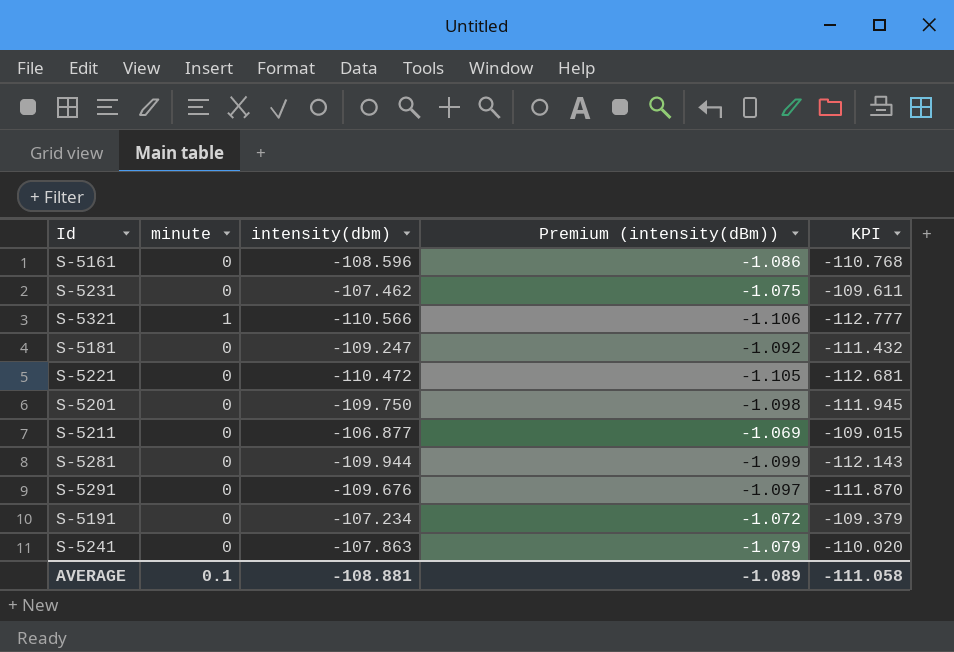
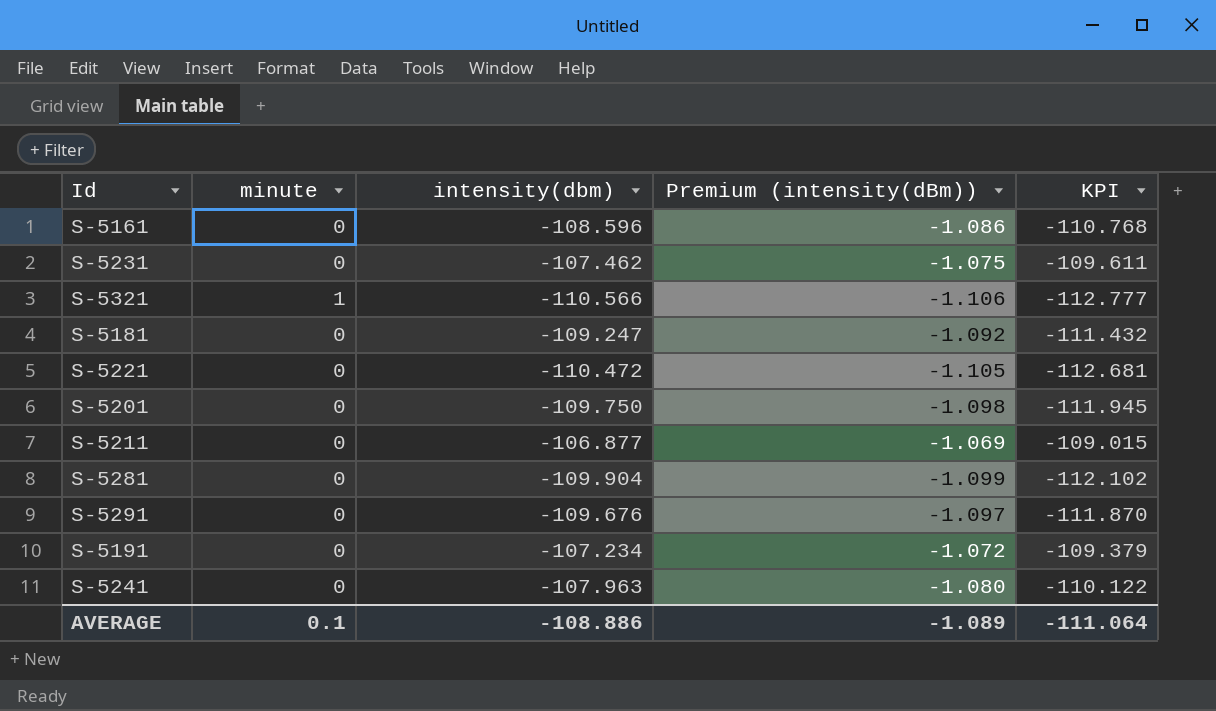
S-5281 | intensity(dbm): -109.944 -> -109.904
S-5281 | KPI: -112.143 -> -112.102
S-5241 | intensity(dbm): -107.863 -> -107.963
S-5241 | Premium (intensity(dBm)): -1.079 -> -1.080
S-5241 | KPI: -110.020 -> -110.122
AVERAGE | intensity(dbm): -108.881 -> -108.886
AVERAGE | KPI: -111.058 -> -111.064

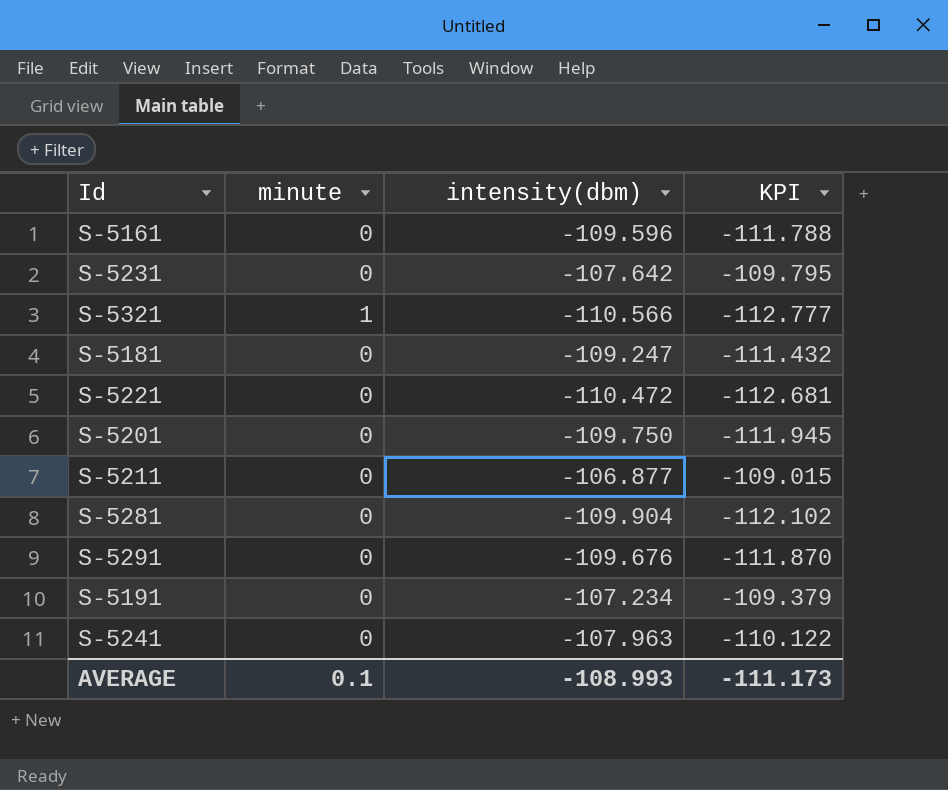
column Premium (intensity(dBm)) | formula: [intensity(dbm)] * 0.01 -> none
S-5161 | intensity(dbm): -108.596 -> -109.596
S-5161 | KPI: -110.768 -> -111.788
S-5231 | intensity(dbm): -107.462 -> -107.642
S-5231 | KPI: -109.611 -> -109.795
AVERAGE | intensity(dbm): -108.886 -> -108.993
AVERAGE | KPI: -111.064 -> -111.173

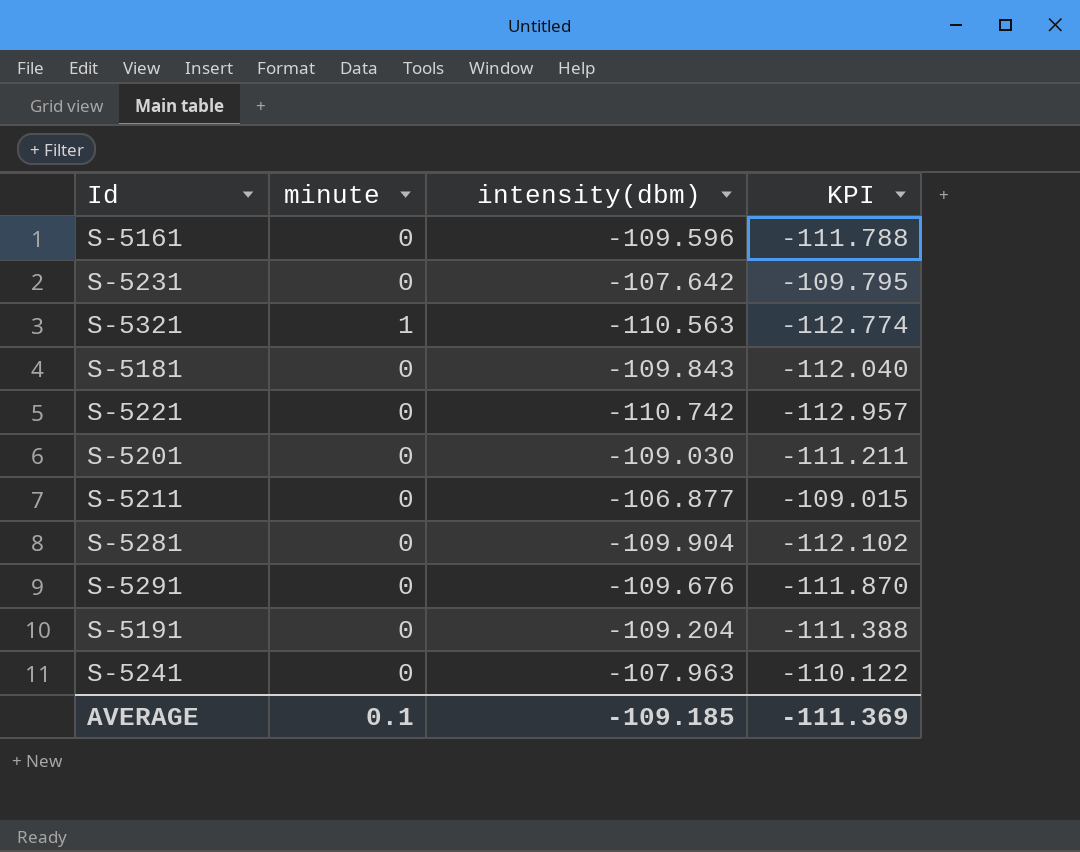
S-5321 | intensity(dbm): -110.566 -> -110.563
S-5321 | KPI: -112.777 -> -112.774
S-5181 | intensity(dbm): -109.247 -> -109.843
S-5181 | KPI: -111.432 -> -112.040
S-5221 | intensity(dbm): -110.472 -> -110.742
S-5221 | KPI: -112.681 -> -112.957
S-5201 | intensity(dbm): -109.750 -> -109.030
S-5201 | KPI: -111.945 -> -111.211
S-5191 | intensity(dbm): -107.234 -> -109.204
S-5191 | KPI: -109.379 -> -111.388
AVERAGE | intensity(dbm): -108.993 -> -109.185
AVERAGE | KPI: -111.173 -> -111.369

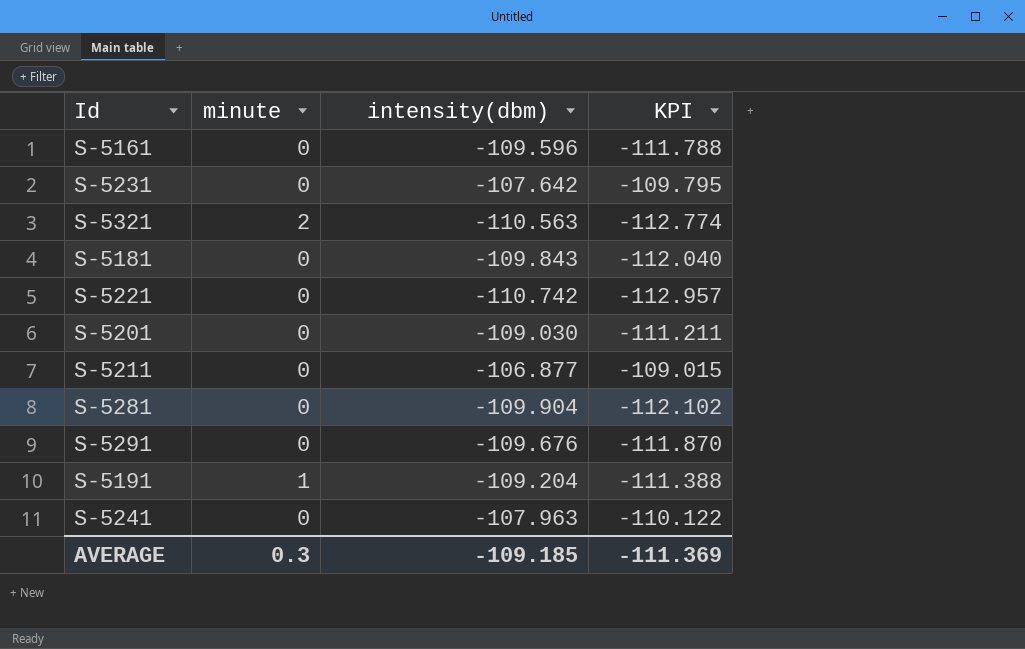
S-5321 | minute: 1 -> 2
S-5191 | minute: 0 -> 1
AVERAGE | minute: 0.1 -> 0.3

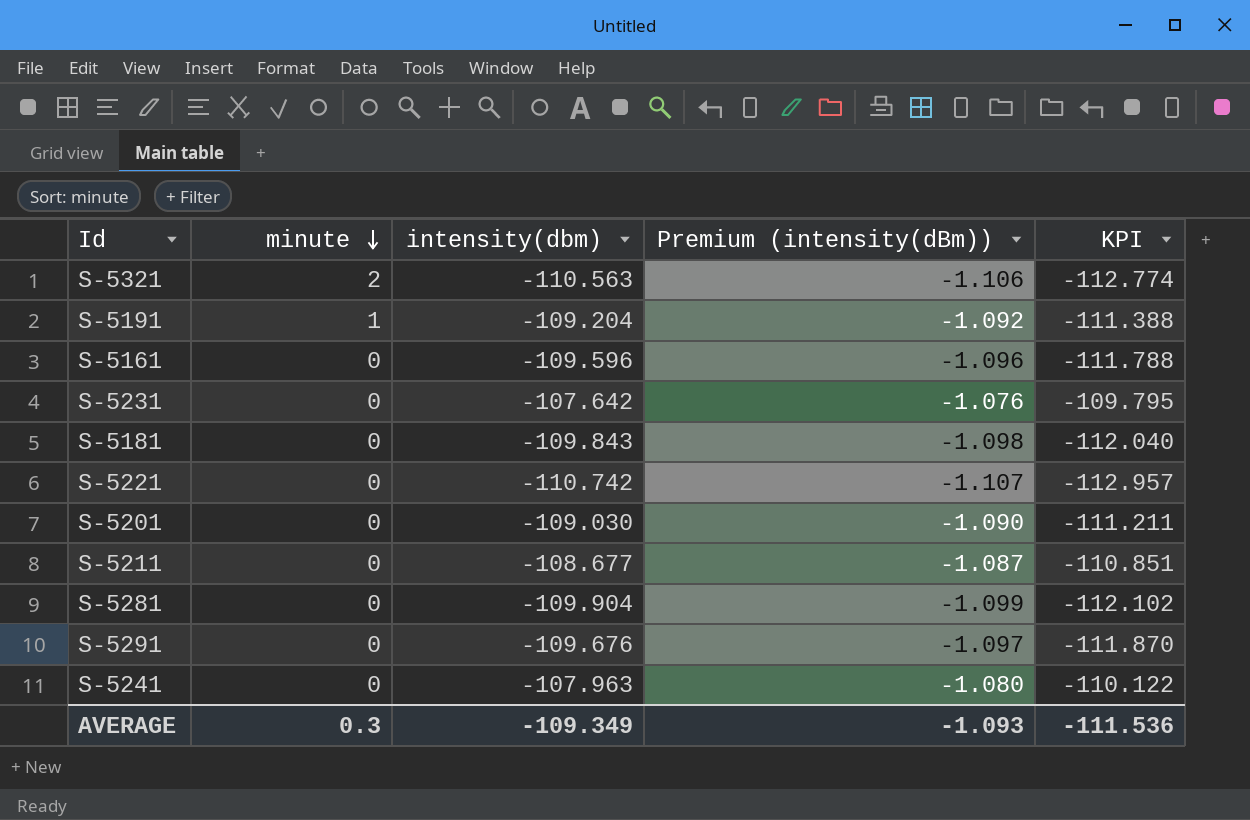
row order: none -> minute descending
column Premium (intensity(dBm)) | formula: none -> [intensity(dbm)] * 0.01
S-5211 | intensity(dbm): -106.877 -> -108.677
S-5211 | KPI: -109.015 -> -110.851
AVERAGE | intensity(dbm): -109.185 -> -109.349
AVERAGE | KPI: -111.369 -> -111.536

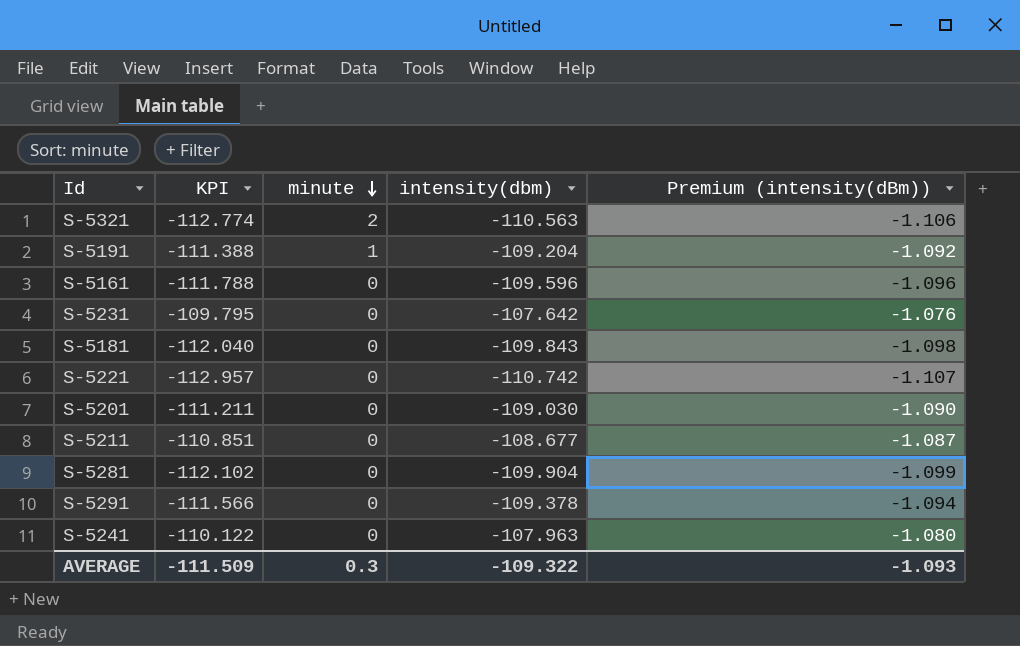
column KPI | position: 5 -> 2
S-5291 | KPI: -111.870 -> -111.566
S-5291 | intensity(dbm): -109.676 -> -109.378
S-5291 | Premium (intensity(dBm)): -1.097 -> -1.094
AVERAGE | KPI: -111.536 -> -111.509
AVERAGE | intensity(dbm): -109.349 -> -109.322

